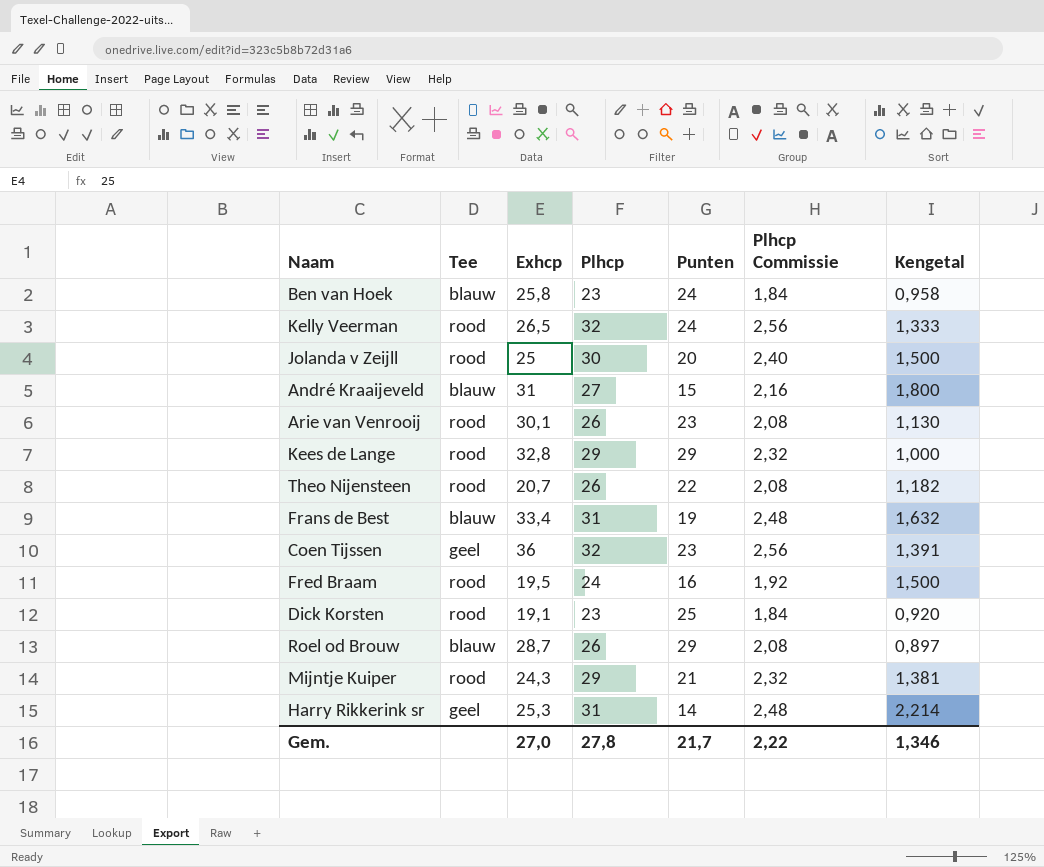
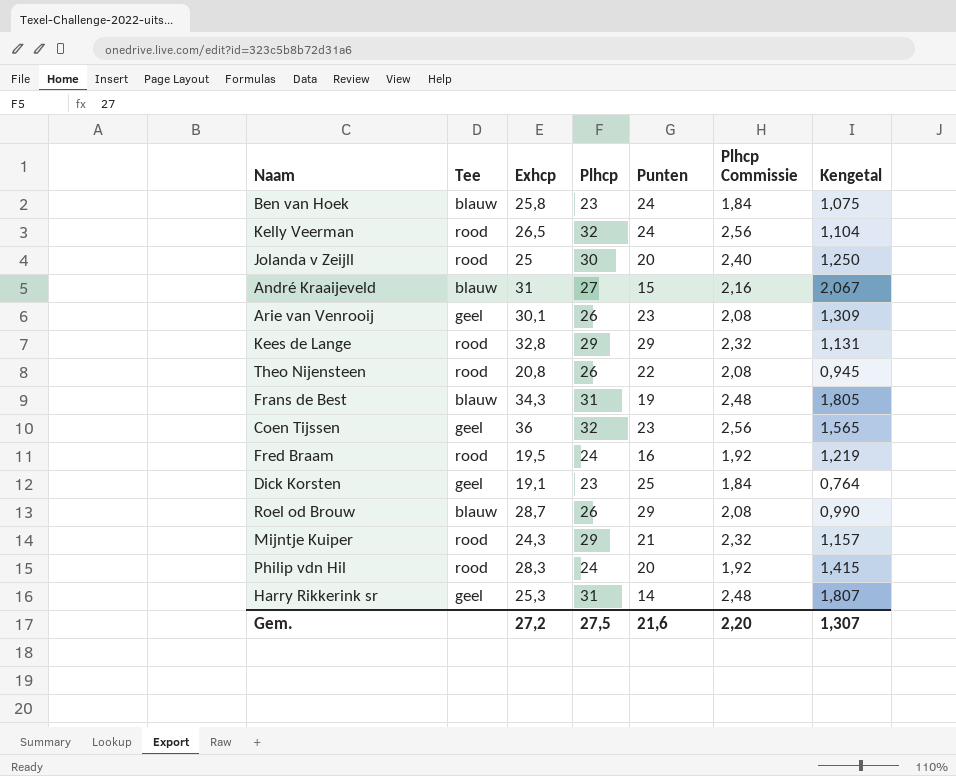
column Kengetal | formula: [Plhcp] / [Punten] -> [Exhcp] / [Punten]
Arie van Venrooij | Tee: rood -> geel
Theo Nijensteen | Exhcp: 20,7 -> 20,8
Frans de Best | Exhcp: 33,4 -> 34,3
Dick Korsten | Tee: rood -> geel
row Philip vdn Hil: none -> rood | 28,3 | 24 | 20 | 1,92 | 1,415
Gem. | Exhcp: 27,0 -> 27,2
Gem. | Plhcp: 27,8 -> 27,5
Gem. | Punten: 21,7 -> 21,6
Gem. | Plhcp Commissie: 2,22 -> 2,20
Gem. | Kengetal: 1,346 -> 1,307

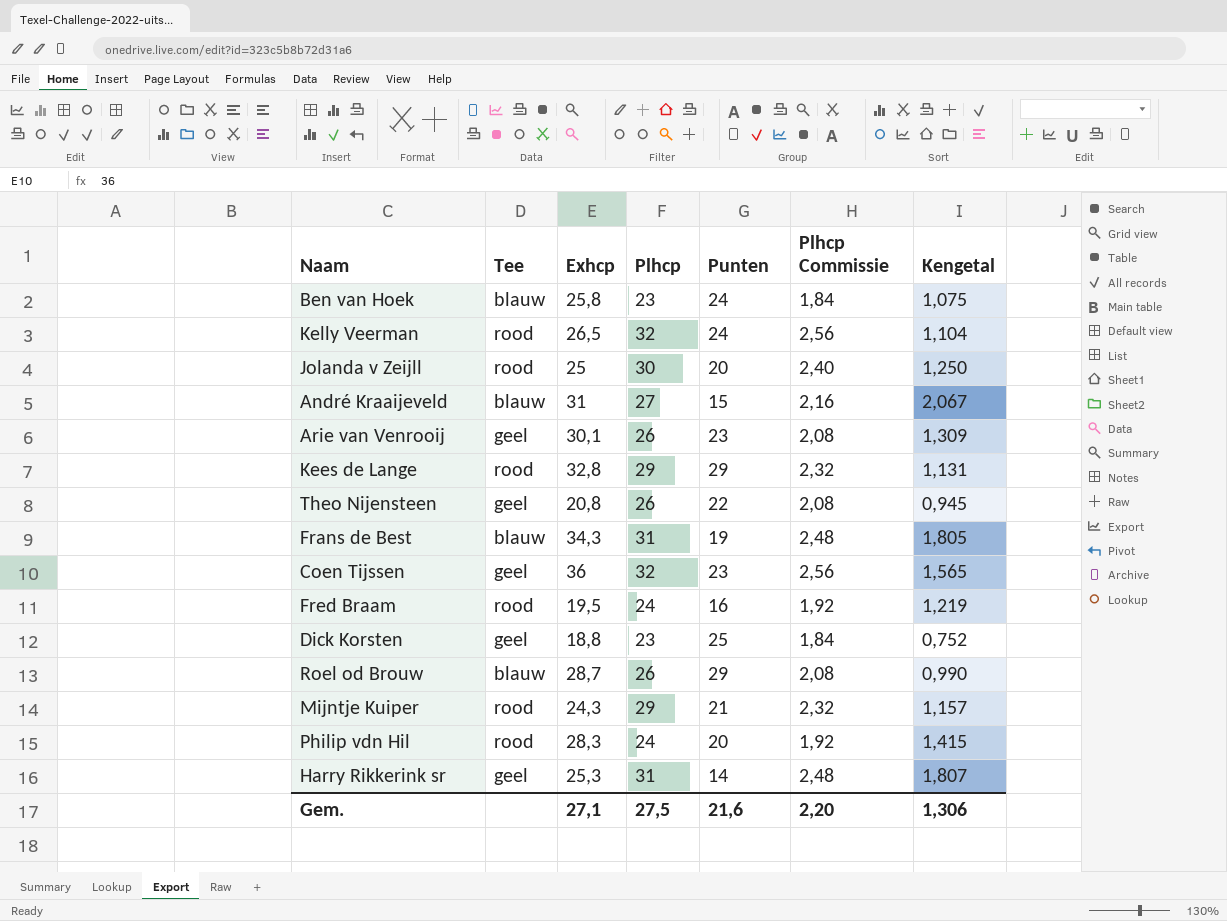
Theo Nijensteen | Tee: rood -> geel
Dick Korsten | Exhcp: 19,1 -> 18,8
Dick Korsten | Kengetal: 0,764 -> 0,752
Gem. | Exhcp: 27,2 -> 27,1
Gem. | Kengetal: 1,307 -> 1,306

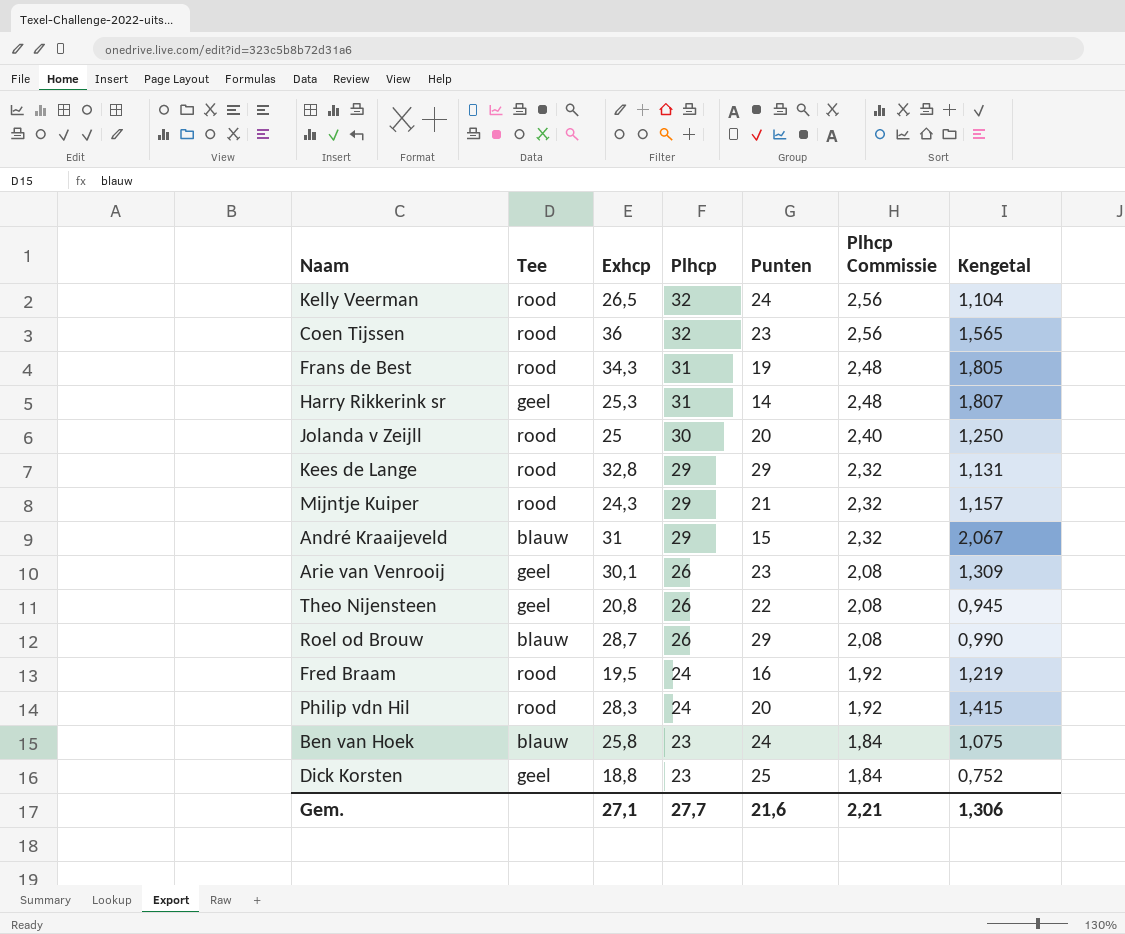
row order: none -> Plhcp descending
Coen Tijssen | Tee: geel -> rood
Frans de Best | Tee: blauw -> rood
André Kraaijeveld | Plhcp: 27 -> 29
André Kraaijeveld | Plhcp Commissie: 2,16 -> 2,32
Gem. | Plhcp: 27,5 -> 27,7
Gem. | Plhcp Commissie: 2,20 -> 2,21

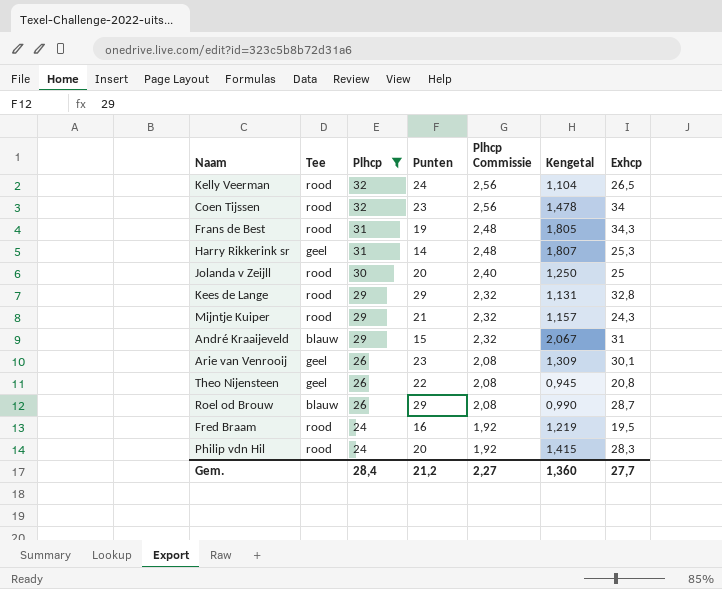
filter: none -> Plhcp != 23
column Exhcp | position: 3 -> 7
Coen Tijssen | Kengetal: 1,565 -> 1,478
Coen Tijssen | Exhcp: 36 -> 34
Gem. | Plhcp: 27,7 -> 28,4
Gem. | Punten: 21,6 -> 21,2
Gem. | Plhcp Commissie: 2,21 -> 2,27
Gem. | Kengetal: 1,306 -> 1,360
Gem. | Exhcp: 27,1 -> 27,7

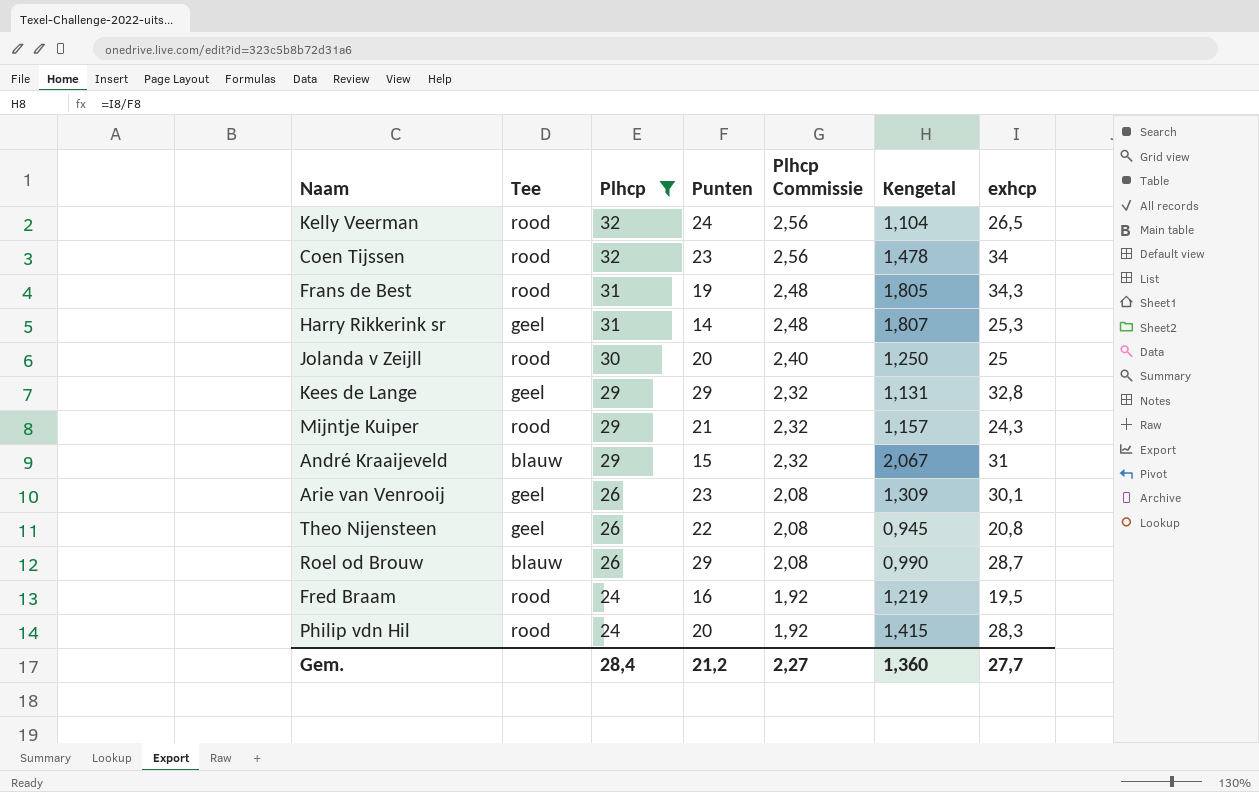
column name: Exhcp -> exhcp
Kees de Lange | Tee: rood -> geel

